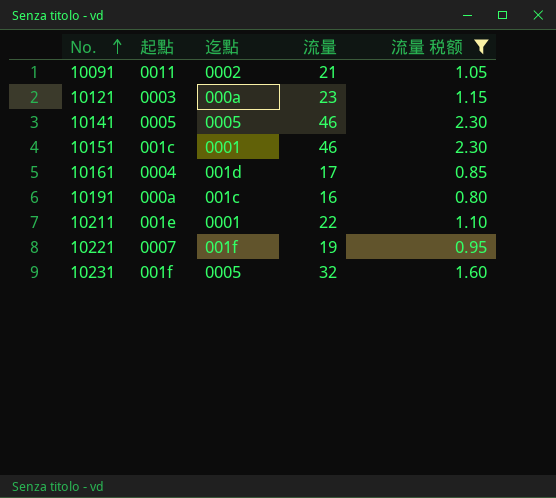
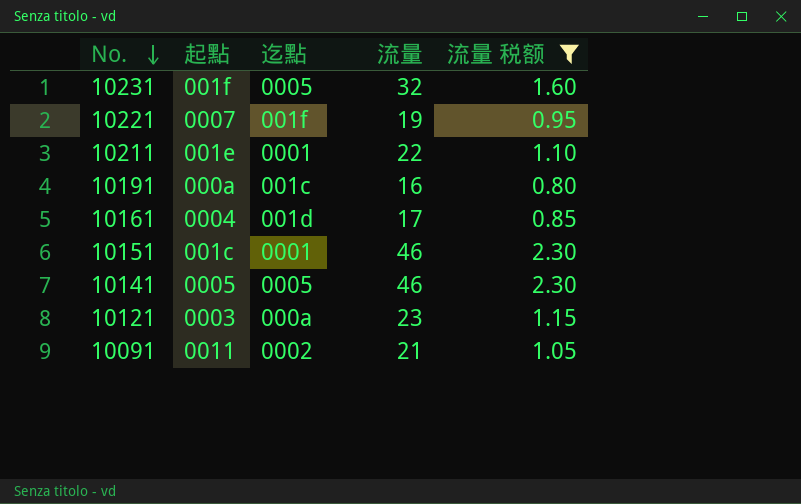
row order: No. ascending -> No. descending

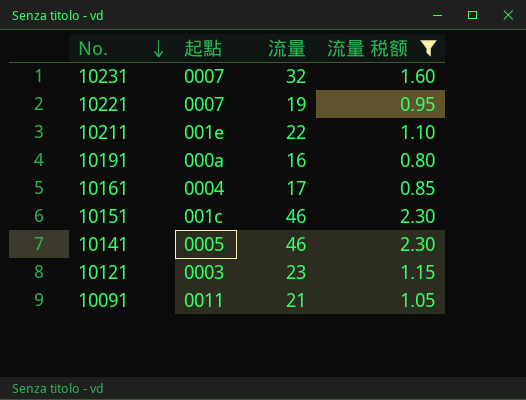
column 迄點 | position: 3 -> none
10231 | 起點: 001f -> 0007

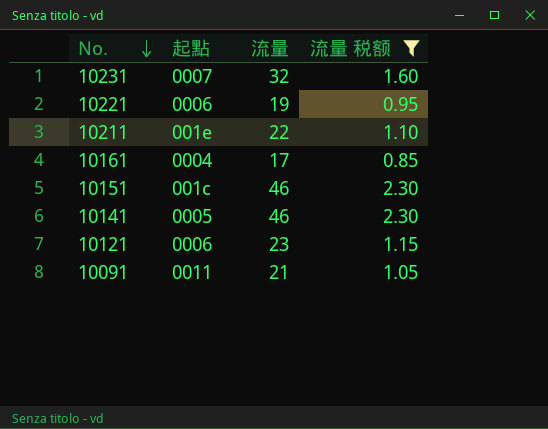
row 10191: 000a | 16 | 0.80 -> none
10221 | 起點: 0007 -> 0006
10121 | 起點: 0003 -> 0006

